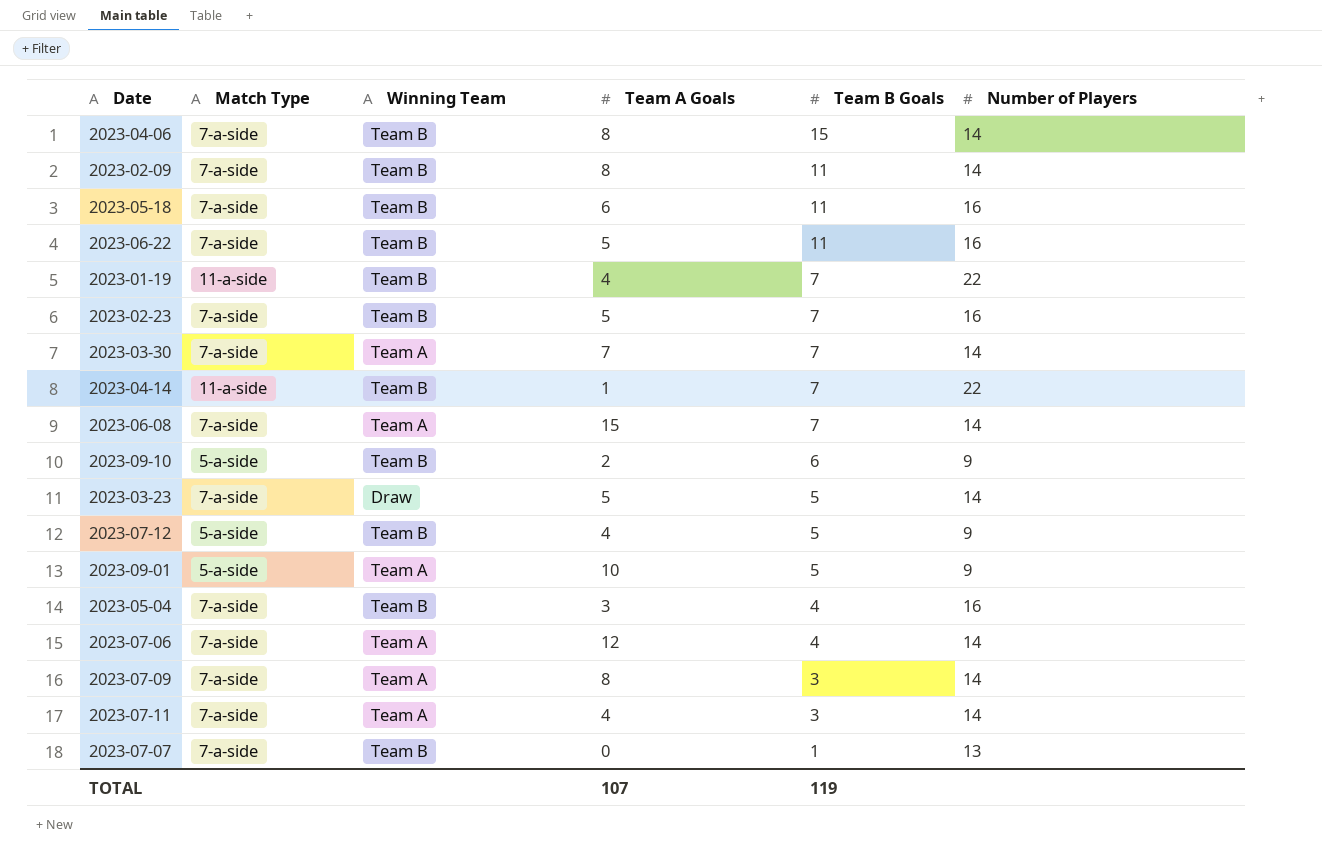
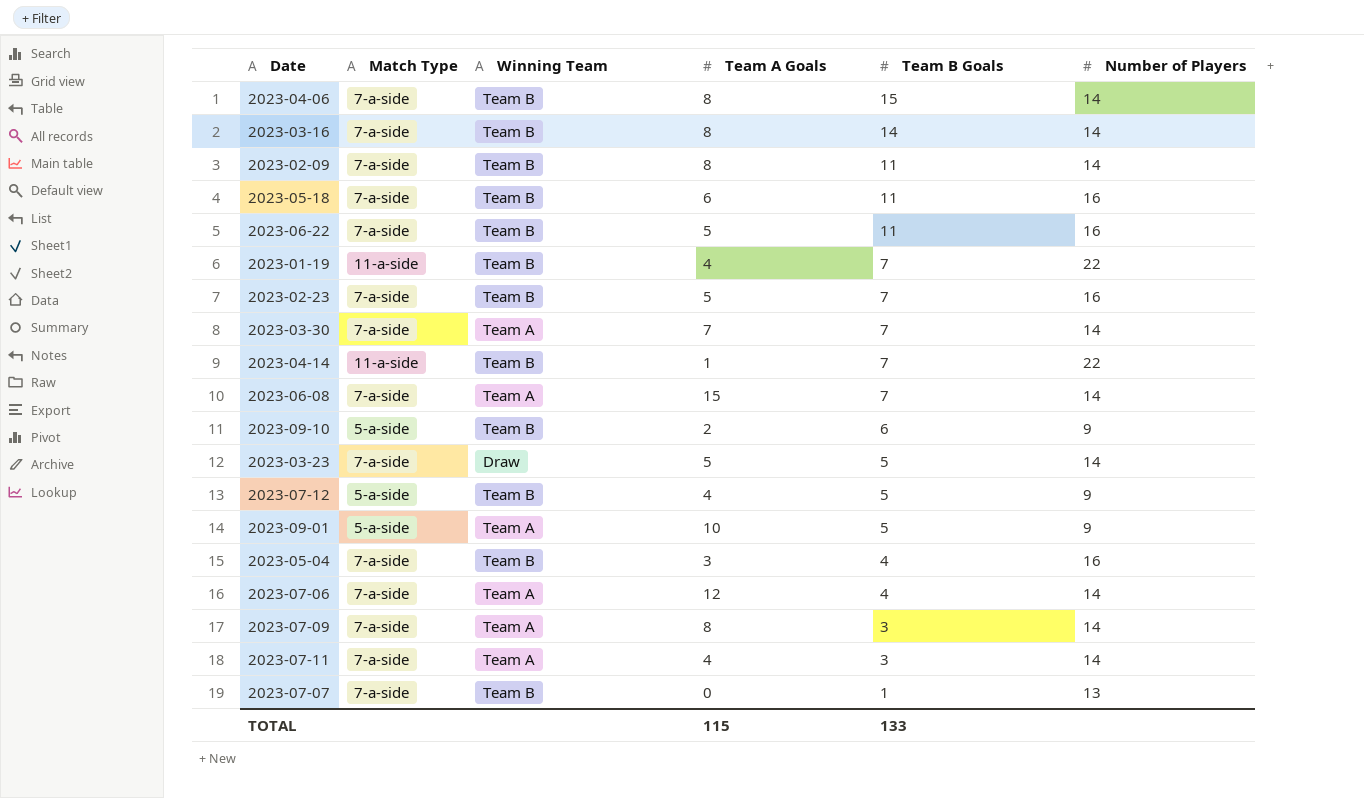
row 2023-03-16: none -> 7-a-side | Team B | 8 | 14 | 14
TOTAL | Team A Goals: 107 -> 115
TOTAL | Team B Goals: 119 -> 133

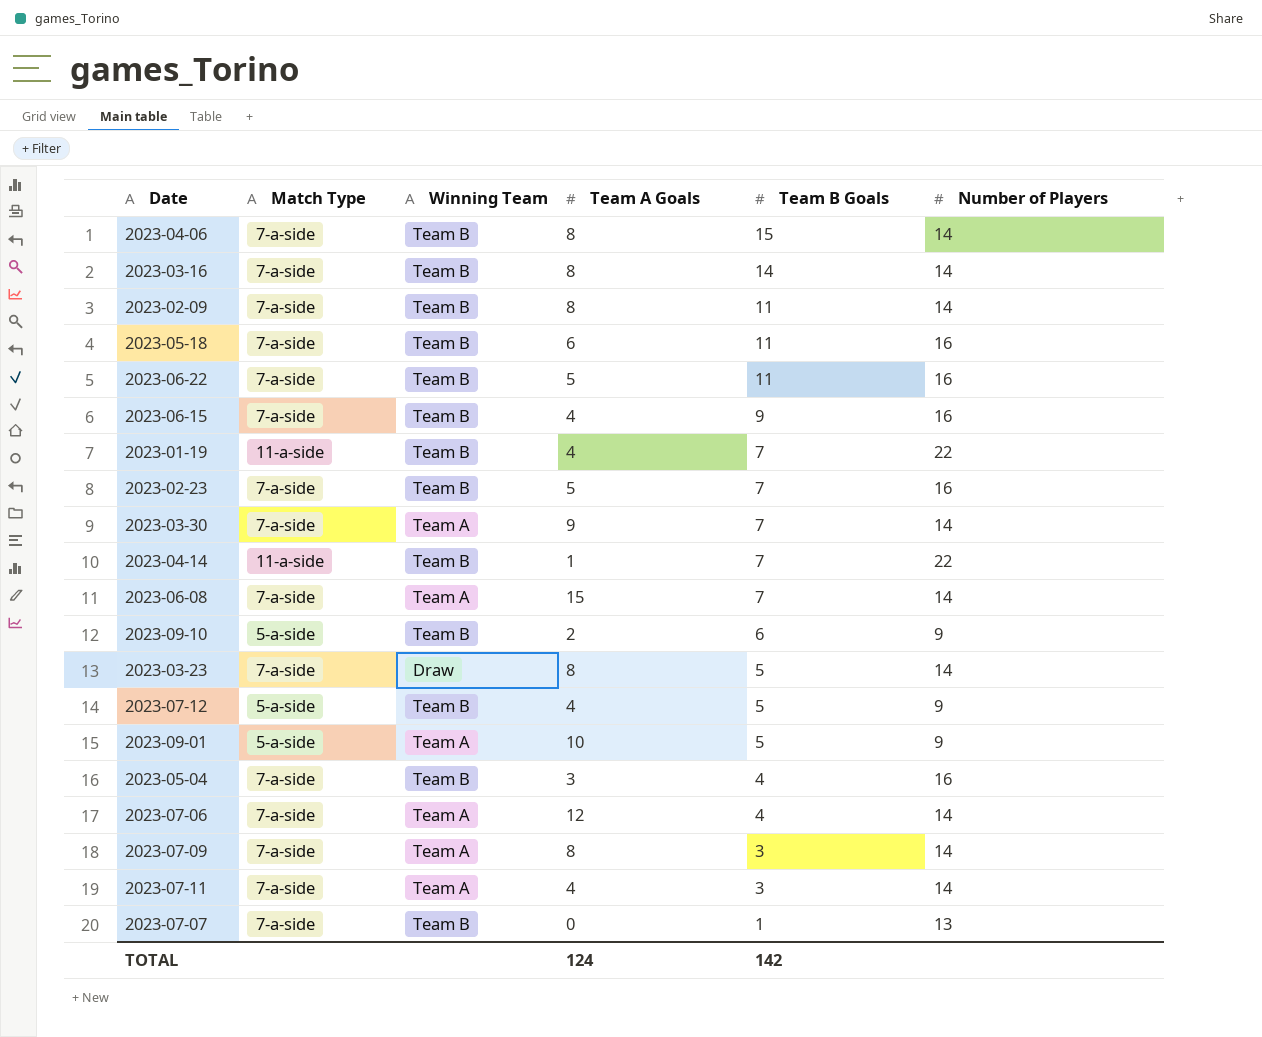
row 2023-06-15: none -> 7-a-side | Team B | 4 | 9 | 16
2023-03-30 | Team A Goals: 7 -> 9
2023-03-23 | Team A Goals: 5 -> 8
TOTAL | Team A Goals: 115 -> 124
TOTAL | Team B Goals: 133 -> 142

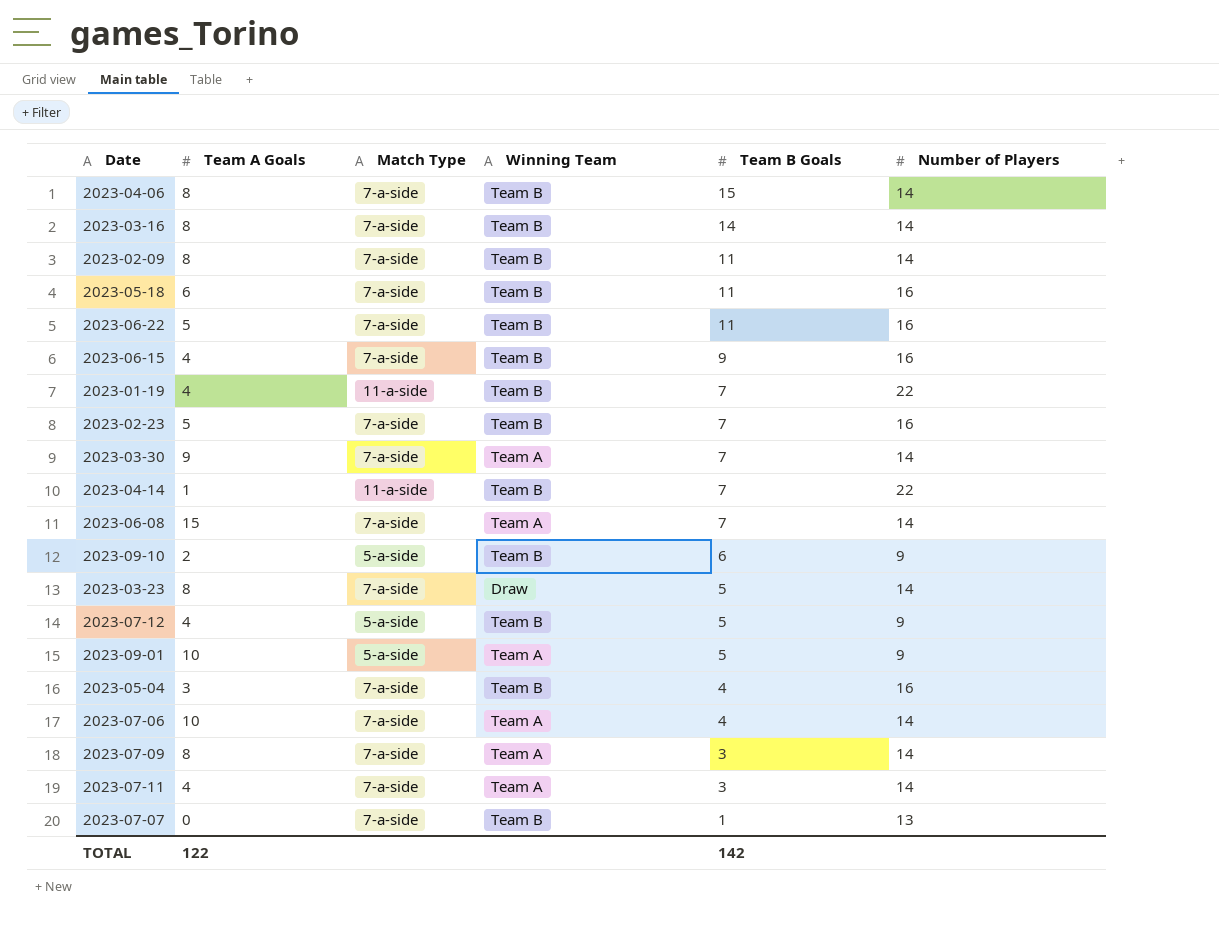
column Team A Goals | position: 4 -> 2
2023-07-06 | Team A Goals: 12 -> 10
TOTAL | Team A Goals: 124 -> 122

